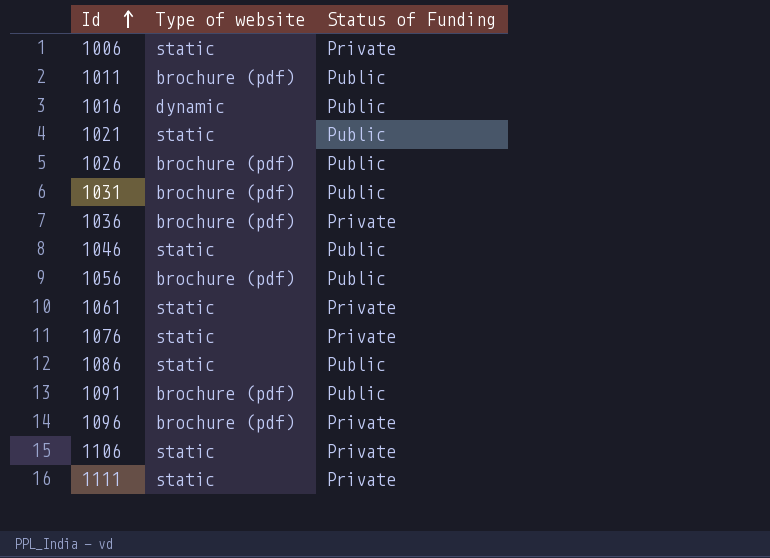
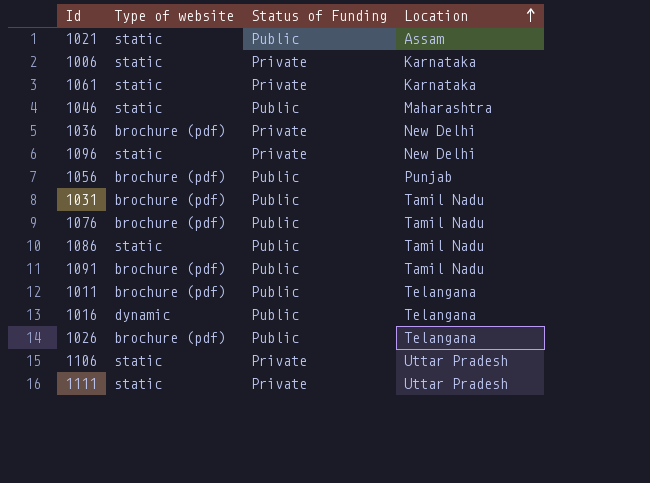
row order: Id ascending -> Location ascending
column Location | position: none -> 4
1096 | Type of website: brochure (pdf) -> static
1076 | Type of website: static -> brochure (pdf)
1076 | Status of Funding: Private -> Public

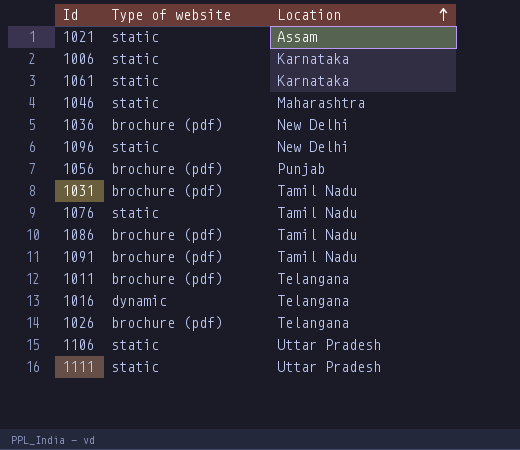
column Status of Funding | position: 3 -> none
1076 | Type of website: brochure (pdf) -> static
1086 | Type of website: static -> brochure (pdf)

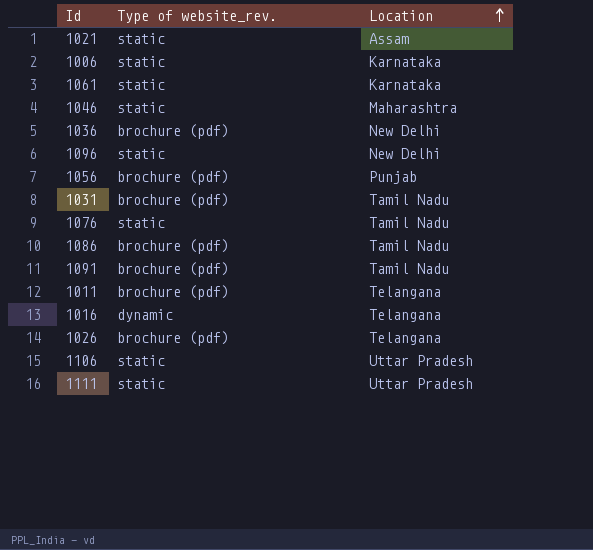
column name: Type of website -> Type of website_rev.

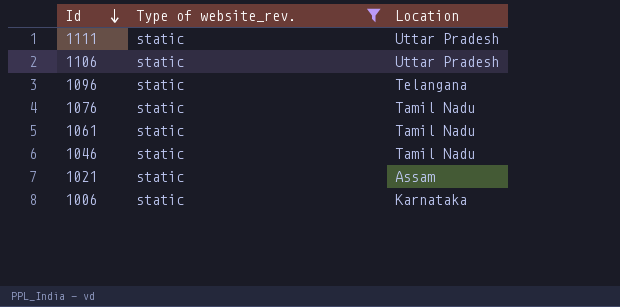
filter: none -> Type of website_rev. = static
row order: Location ascending -> Id descending
1096 | Location: New Delhi -> Telangana
1061 | Location: Karnataka -> Tamil Nadu
1046 | Location: Maharashtra -> Tamil Nadu

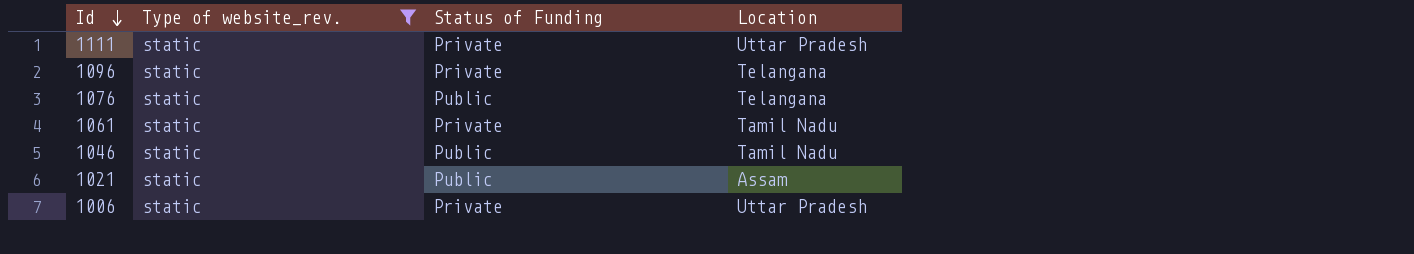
column Status of Funding | position: none -> 3
row 1106: static | Uttar Pradesh -> none
1076 | Location: Tamil Nadu -> Telangana
1006 | Location: Karnataka -> Uttar Pradesh

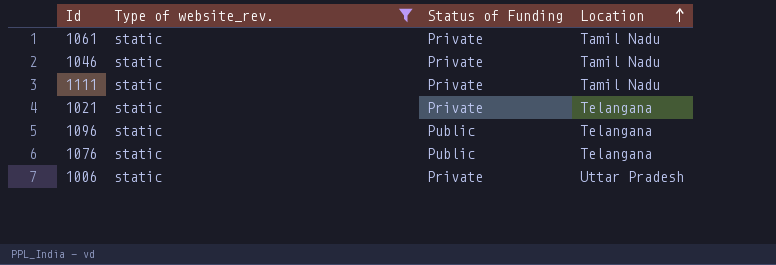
row order: Id descending -> Location ascending
1046 | Status of Funding: Public -> Private
1111 | Location: Uttar Pradesh -> Tamil Nadu
1021 | Status of Funding: Public -> Private
1021 | Location: Assam -> Telangana
1096 | Status of Funding: Private -> Public

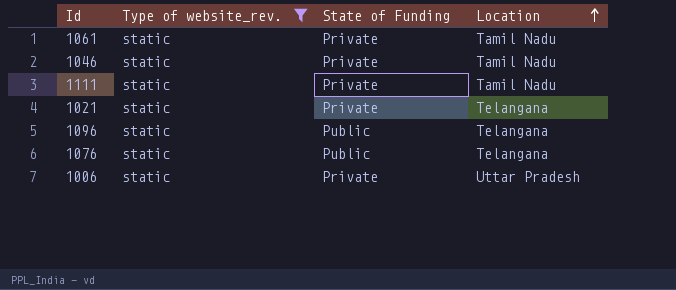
column name: Status of Funding -> State of Funding

